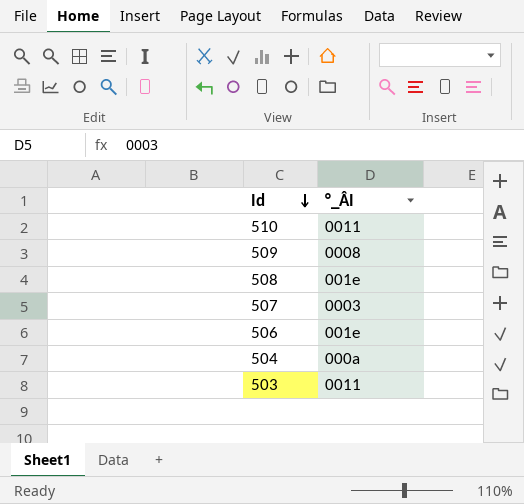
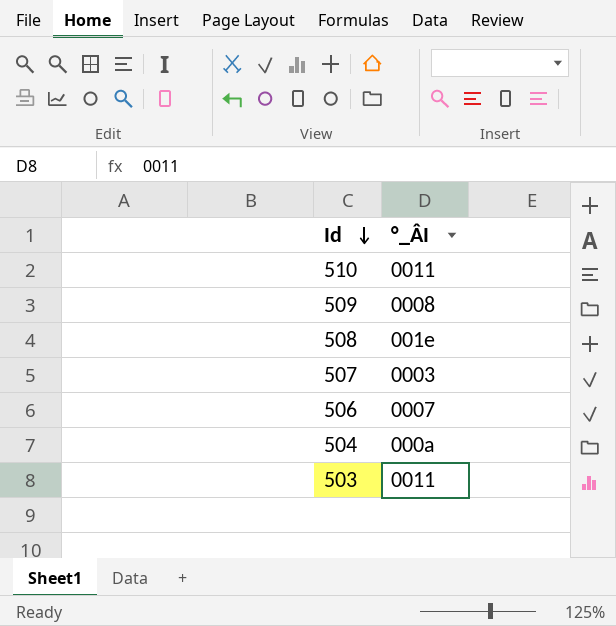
506 | °_ÂI: 001e -> 0007

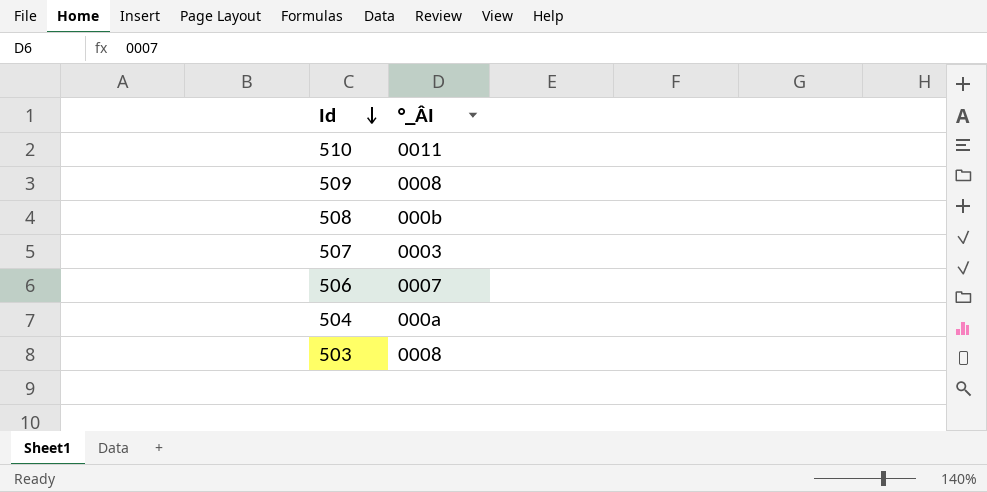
508 | °_ÂI: 001e -> 000b
503 | °_ÂI: 0011 -> 0008

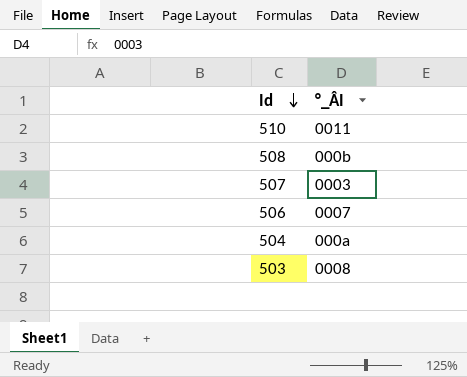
row 509: 0008 -> none

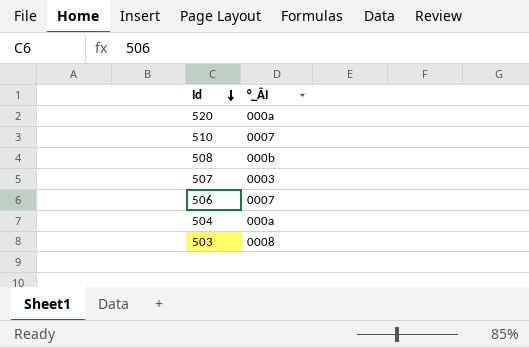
row 520: none -> 000a
510 | °_ÂI: 0011 -> 0007

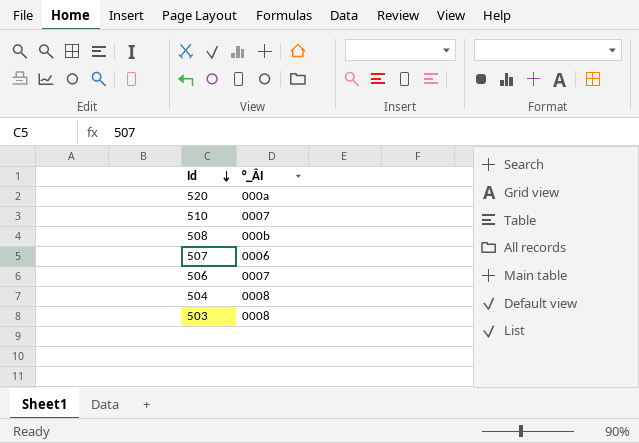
507 | °_ÂI: 0003 -> 0006
504 | °_ÂI: 000a -> 0008

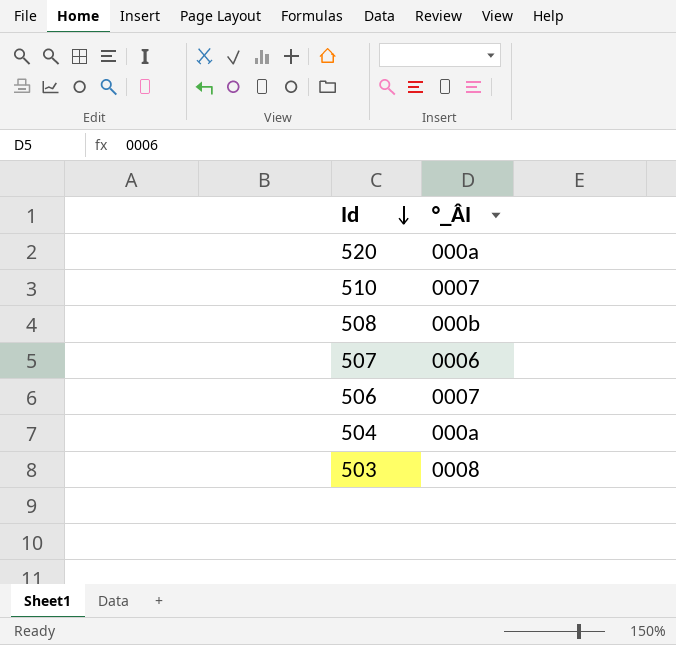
504 | °_ÂI: 0008 -> 000a

